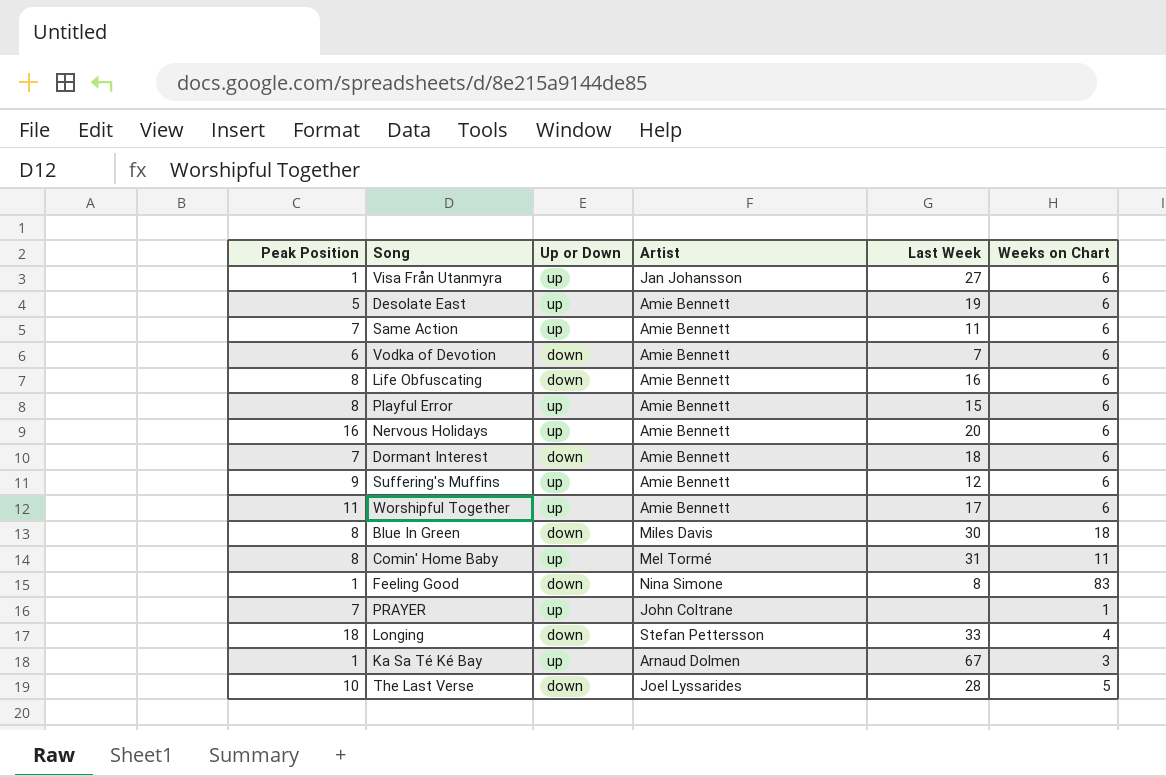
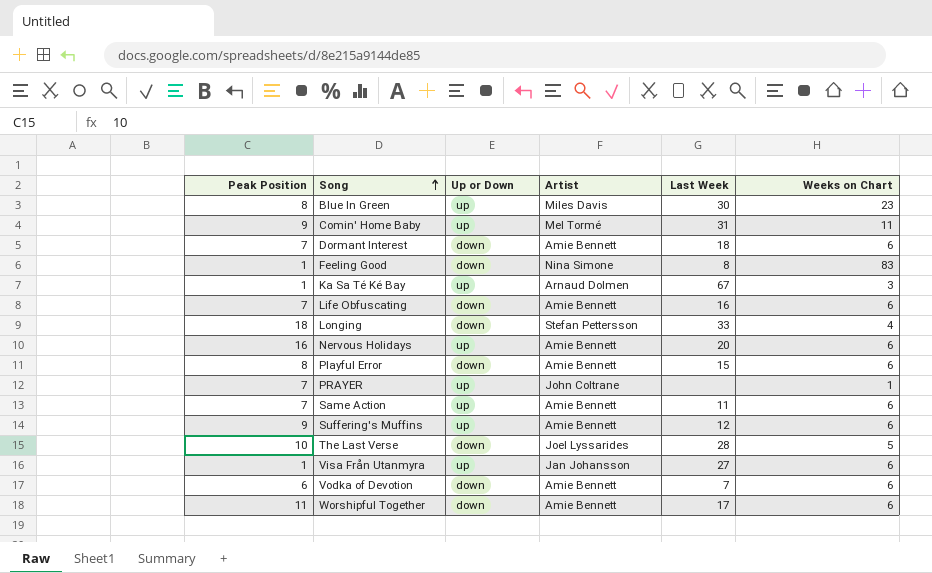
row order: none -> Song ascending
row Desolate East: 5 | up | Amie Bennett | 19 | 6 -> none
Blue In Green | Up or Down: down -> up
Blue In Green | Weeks on Chart: 18 -> 23
Comin' Home Baby | Peak Position: 8 -> 9
Life Obfuscating | Peak Position: 8 -> 7
Playful Error | Up or Down: up -> down
Worshipful Together | Up or Down: up -> down

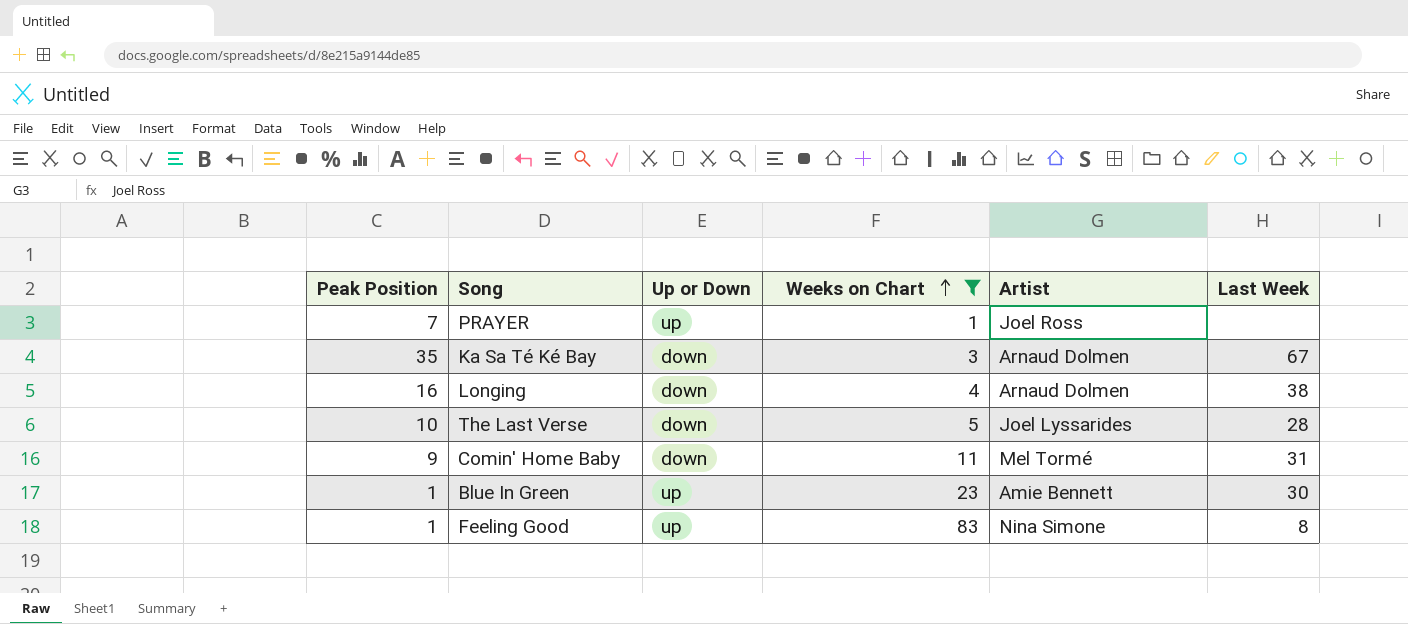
filter: none -> Weeks on Chart != 6
row order: Song ascending -> Weeks on Chart ascending
column Weeks on Chart | position: 6 -> 4
PRAYER | Artist: John Coltrane -> Joel Ross
Ka Sa Té Ké Bay | Peak Position: 1 -> 35
Ka Sa Té Ké Bay | Up or Down: up -> down
Longing | Peak Position: 18 -> 16
Longing | Artist: Stefan Pettersson -> Arnaud Dolmen
Longing | Last Week: 33 -> 38
Comin' Home Baby | Up or Down: up -> down
Blue In Green | Peak Position: 8 -> 1
Blue In Green | Artist: Miles Davis -> Amie Bennett
Feeling Good | Up or Down: down -> up

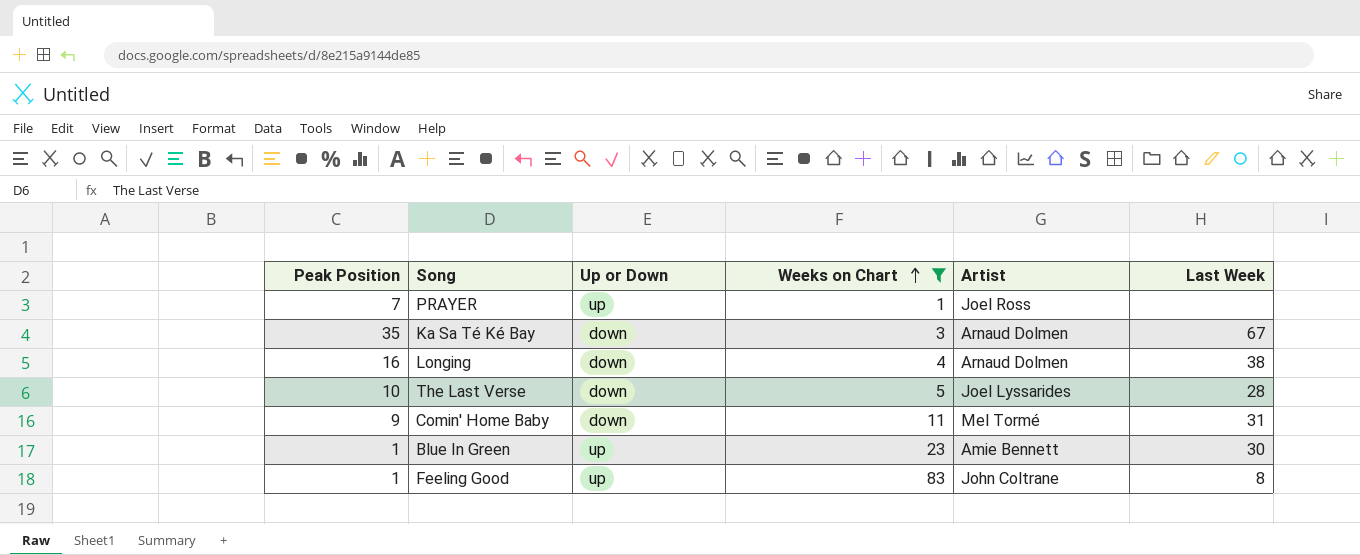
Feeling Good | Artist: Nina Simone -> John Coltrane

